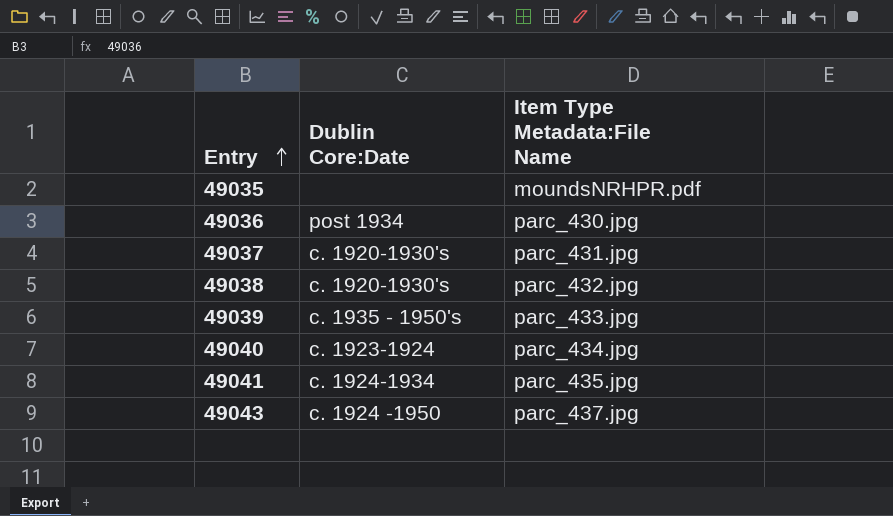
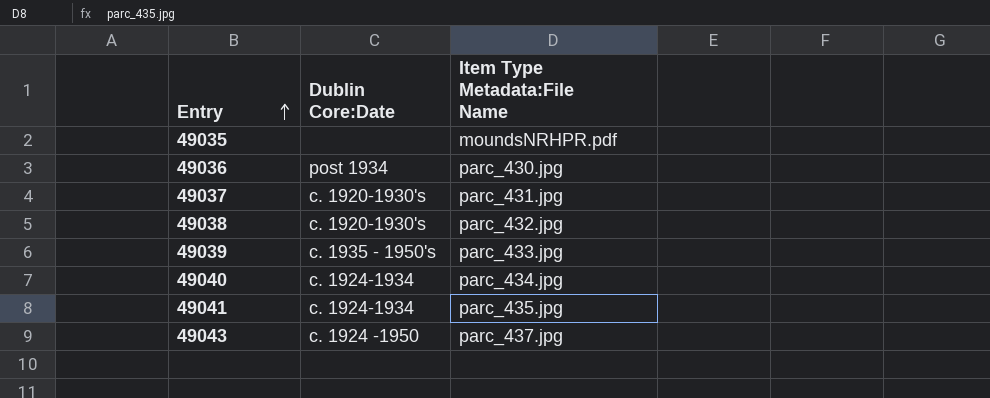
49040 | Dublin Core:Date: c. 1923-1924 -> c. 1924-1934

